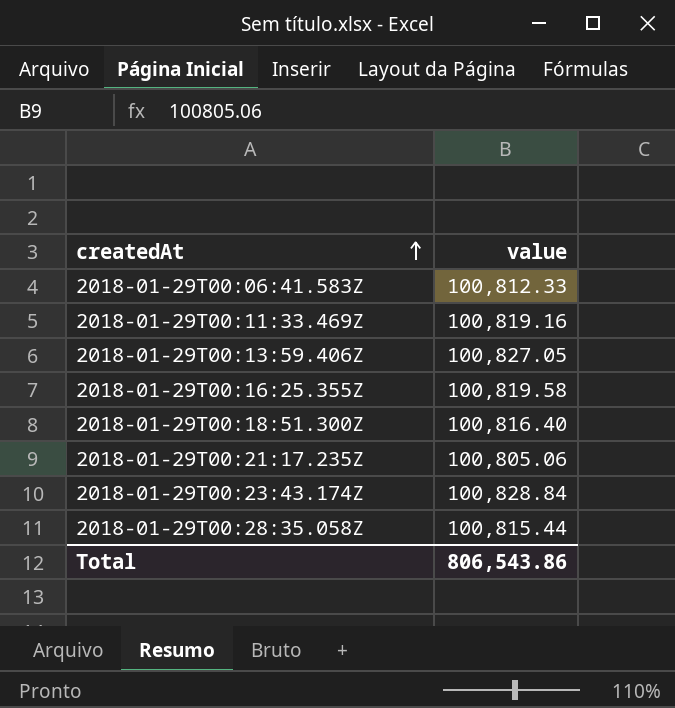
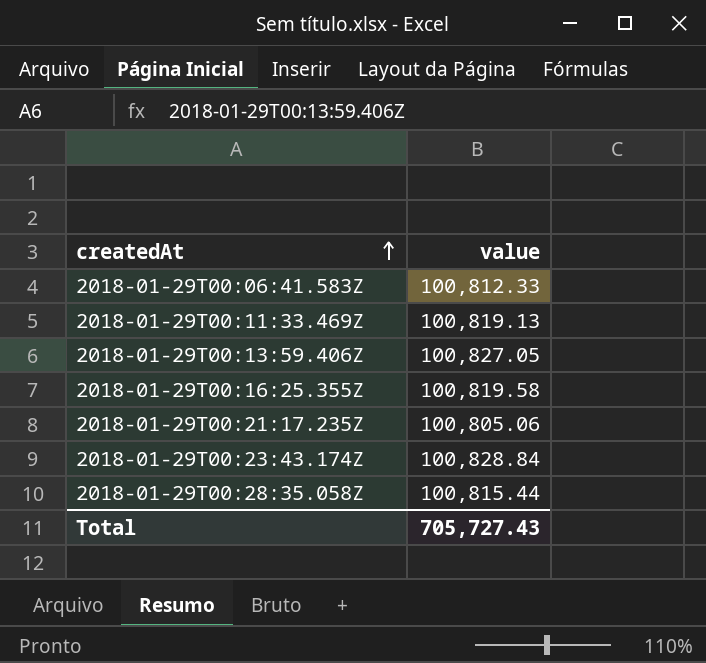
row 2018-01-29T00:18:51.300Z: 100,816.40 -> none
2018-01-29T00:11:33.469Z | value: 100,819.16 -> 100,819.13
Total | value: 806,543.86 -> 705,727.43

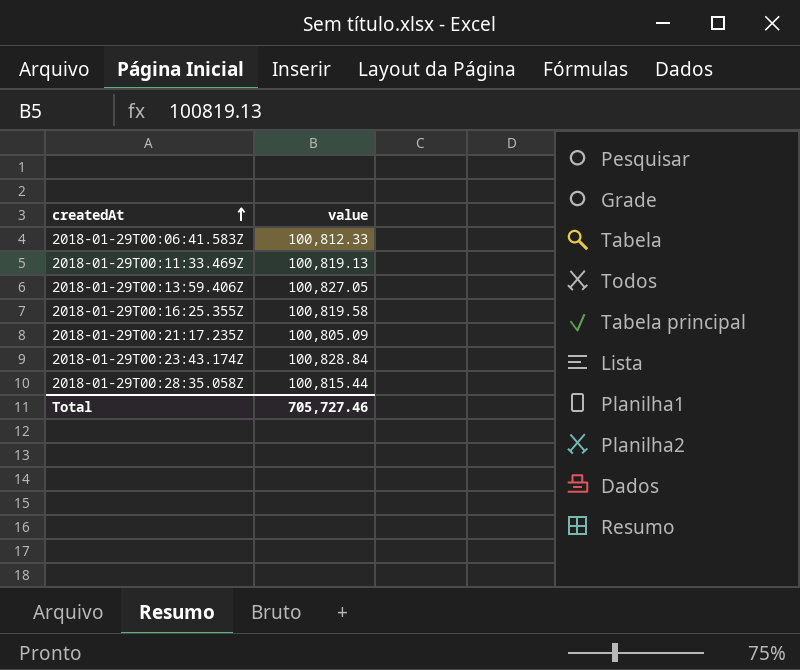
2018-01-29T00:21:17.235Z | value: 100,805.06 -> 100,805.09
Total | value: 705,727.43 -> 705,727.46

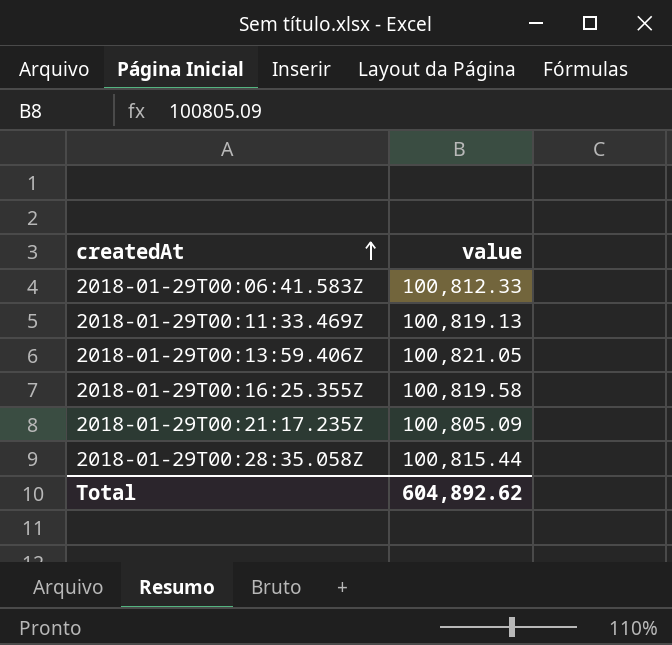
row 2018-01-29T00:23:43.174Z: 100,828.84 -> none
2018-01-29T00:13:59.406Z | value: 100,827.05 -> 100,821.05
Total | value: 705,727.46 -> 604,892.62

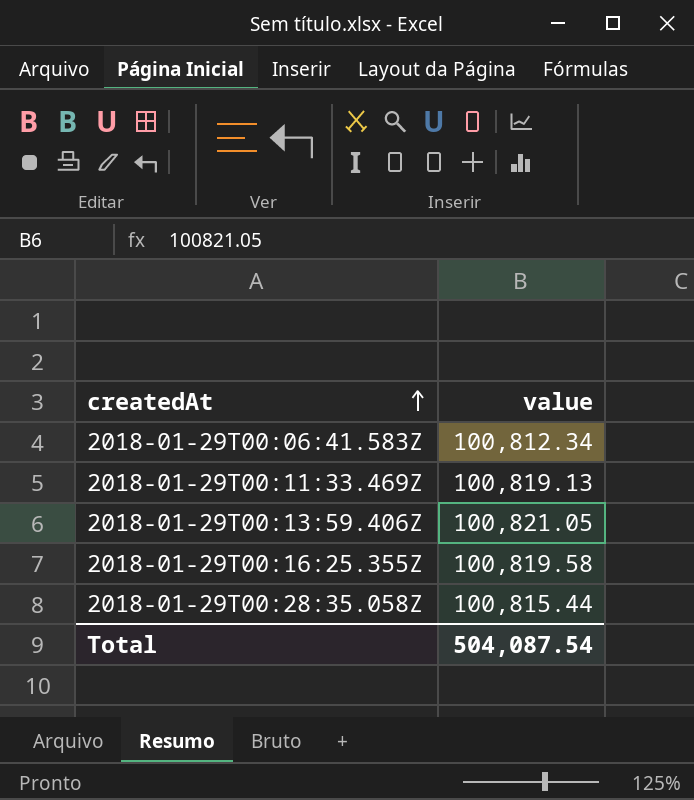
row 2018-01-29T00:21:17.235Z: 100,805.09 -> none
2018-01-29T00:06:41.583Z | value: 100,812.33 -> 100,812.34
Total | value: 604,892.62 -> 504,087.54

